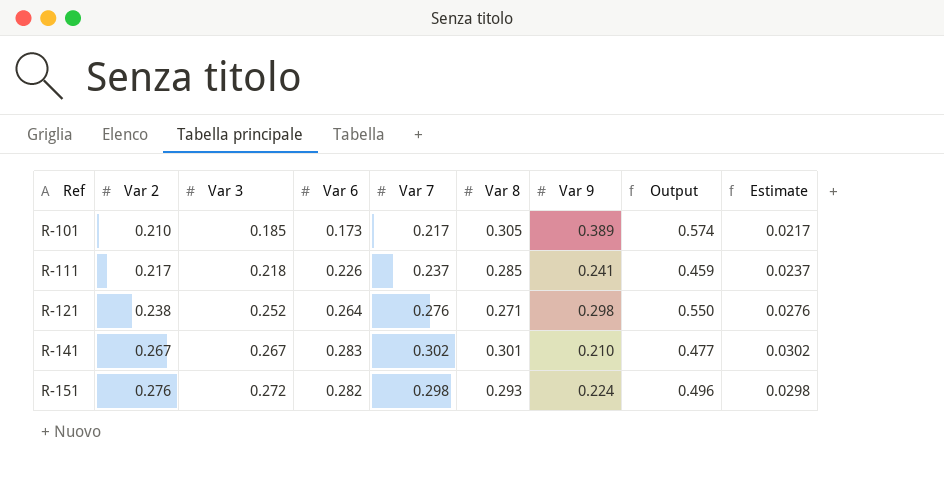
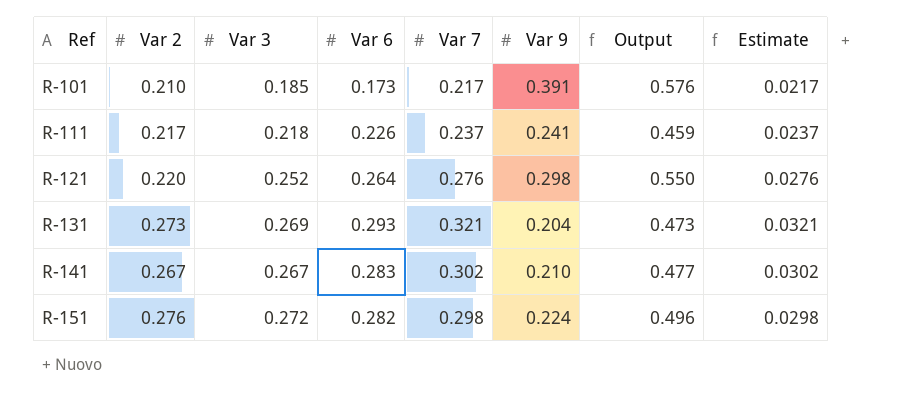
column Var 8 | position: 6 -> none
R-101 | Var 9: 0.389 -> 0.391
R-101 | Output: 0.574 -> 0.576
R-121 | Var 2: 0.238 -> 0.220
row R-131: none -> 0.273 | 0.269 | 0.293 | 0.321 | 0.204 | 0.473 | 0.0321

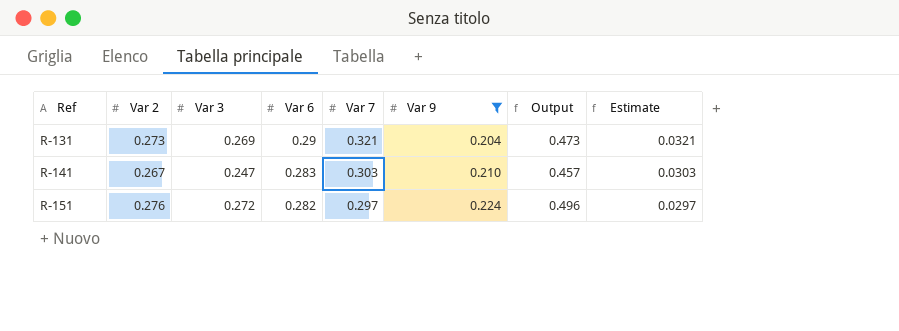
filter: none -> Var 9 <= 0.224
R-131 | Var 6: 0.293 -> 0.29
R-141 | Var 3: 0.267 -> 0.247
R-141 | Var 7: 0.302 -> 0.303
R-141 | Output: 0.477 -> 0.457
R-141 | Estimate: 0.0302 -> 0.0303
R-151 | Var 7: 0.298 -> 0.297
R-151 | Estimate: 0.0298 -> 0.0297

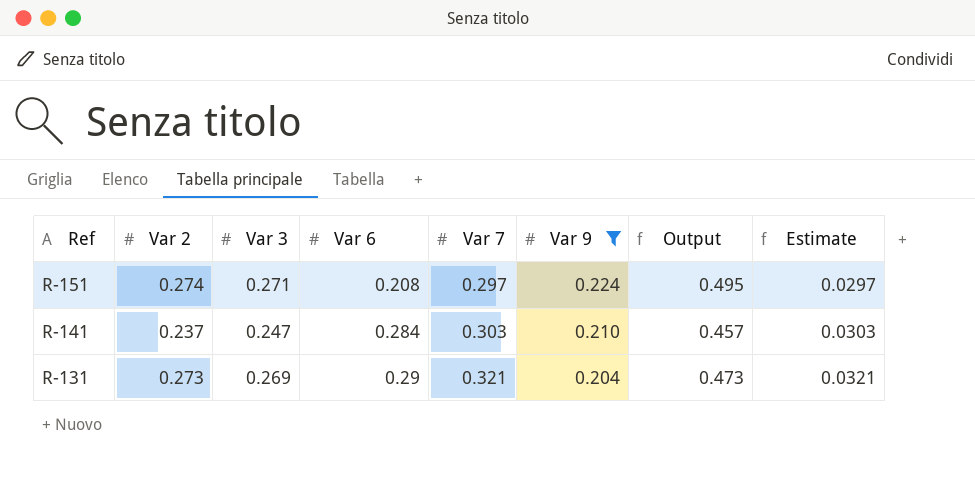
row order: Ref ascending -> Ref descending
R-151 | Var 2: 0.276 -> 0.274
R-151 | Var 3: 0.272 -> 0.271
R-151 | Var 6: 0.282 -> 0.208
R-151 | Output: 0.496 -> 0.495
R-141 | Var 2: 0.267 -> 0.237
R-141 | Var 6: 0.283 -> 0.284

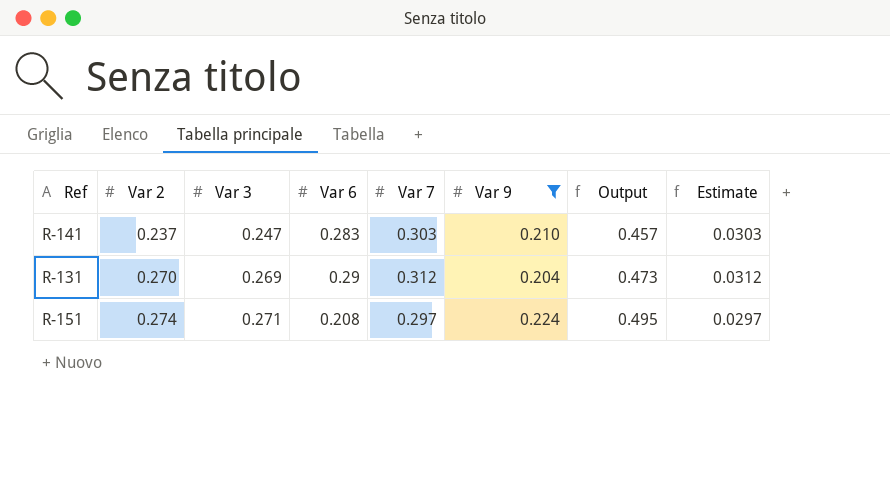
row order: Ref descending -> Var 2 ascending
R-141 | Var 6: 0.284 -> 0.283
R-131 | Var 2: 0.273 -> 0.270
R-131 | Var 7: 0.321 -> 0.312
R-131 | Estimate: 0.0321 -> 0.0312

